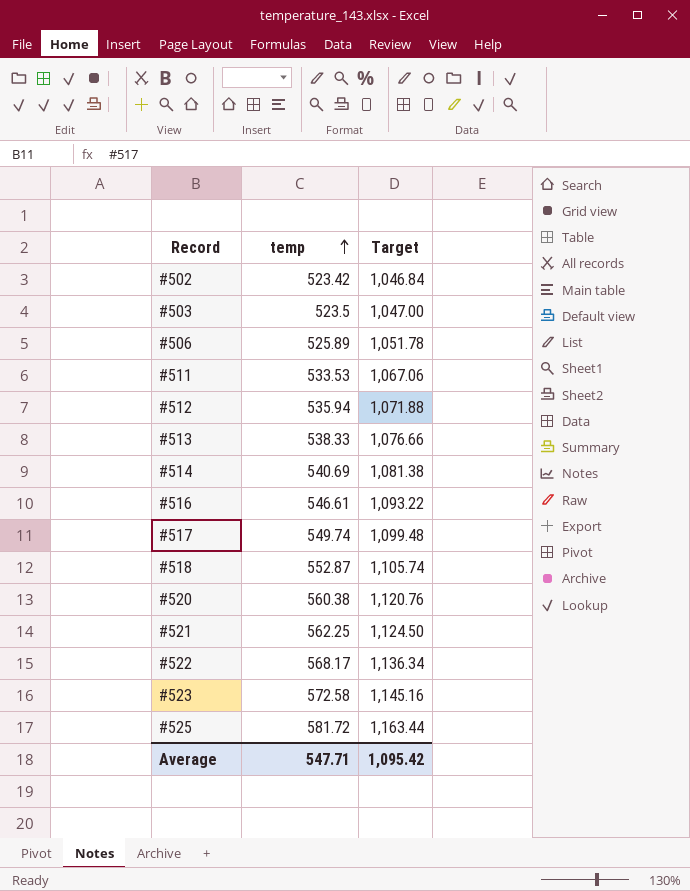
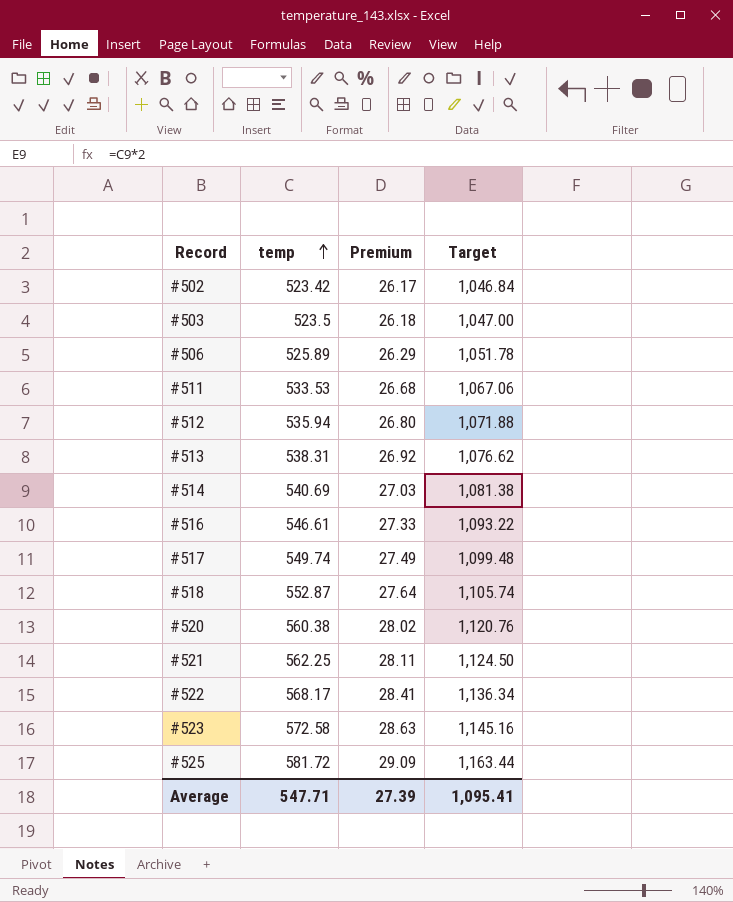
column Premium | formula: none -> [temp] * 0.05
#513 | temp: 538.33 -> 538.31
#513 | Target: 1,076.66 -> 1,076.62
Average | Target: 1,095.42 -> 1,095.41

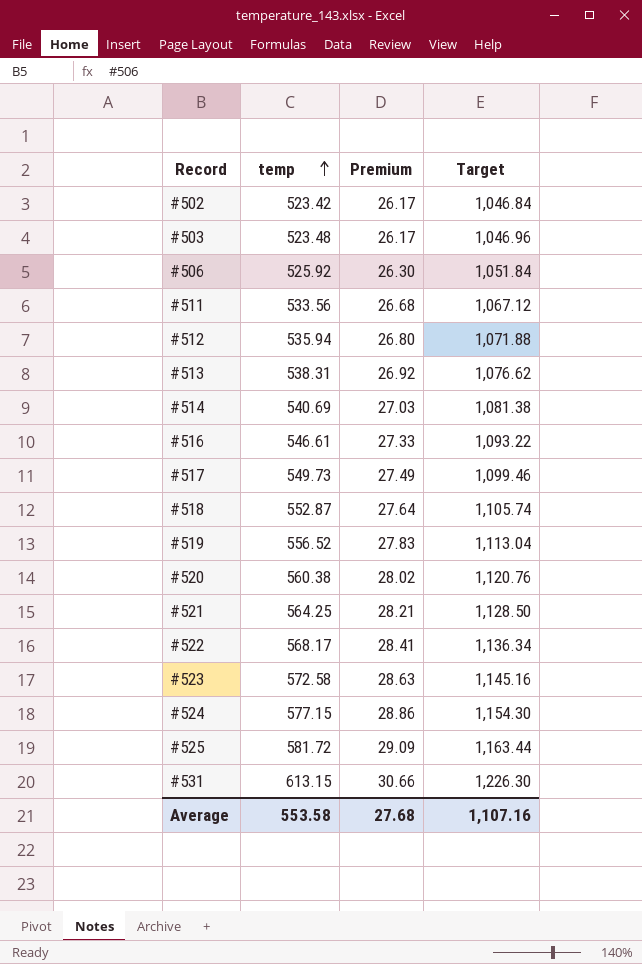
#503 | temp: 523.5 -> 523.48
#503 | Premium: 26.18 -> 26.17
#503 | Target: 1,047.00 -> 1,046.96
#506 | temp: 525.89 -> 525.92
#506 | Premium: 26.29 -> 26.30
#506 | Target: 1,051.78 -> 1,051.84
#511 | temp: 533.53 -> 533.56
#511 | Target: 1,067.06 -> 1,067.12
#517 | temp: 549.74 -> 549.73
#517 | Target: 1,099.48 -> 1,099.46
row #519: none -> 556.52 | 27.83 | 1,113.04
#521 | temp: 562.25 -> 564.25
#521 | Premium: 28.11 -> 28.21
#521 | Target: 1,124.50 -> 1,128.50
row #524: none -> 577.15 | 28.86 | 1,154.30
row #531: none -> 613.15 | 30.66 | 1,226.30
Average | temp: 547.71 -> 553.58
Average | Premium: 27.39 -> 27.68
Average | Target: 1,095.41 -> 1,107.16

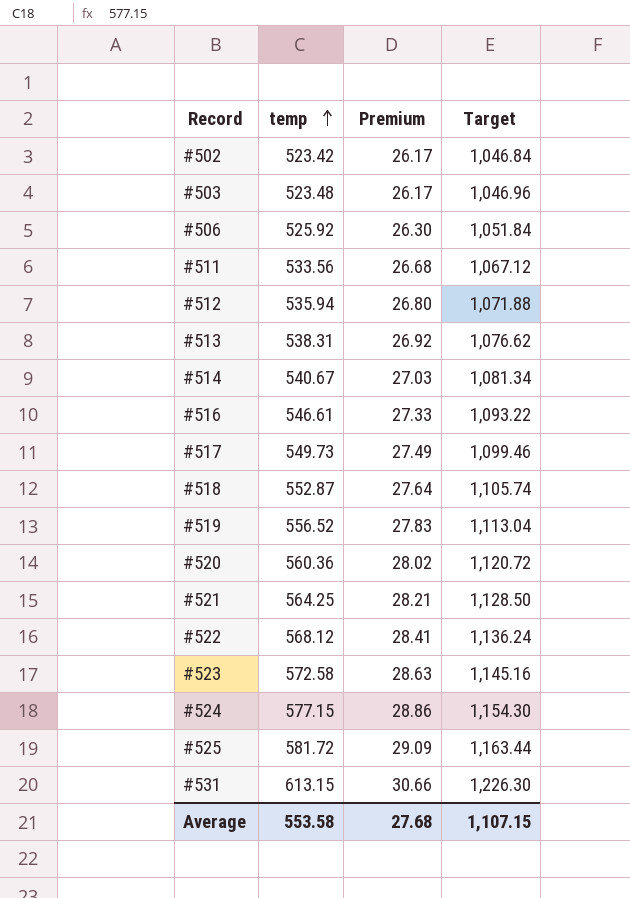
#514 | temp: 540.69 -> 540.67
#514 | Target: 1,081.38 -> 1,081.34
#520 | temp: 560.38 -> 560.36
#520 | Target: 1,120.76 -> 1,120.72
#522 | temp: 568.17 -> 568.12
#522 | Target: 1,136.34 -> 1,136.24
Average | Target: 1,107.16 -> 1,107.15

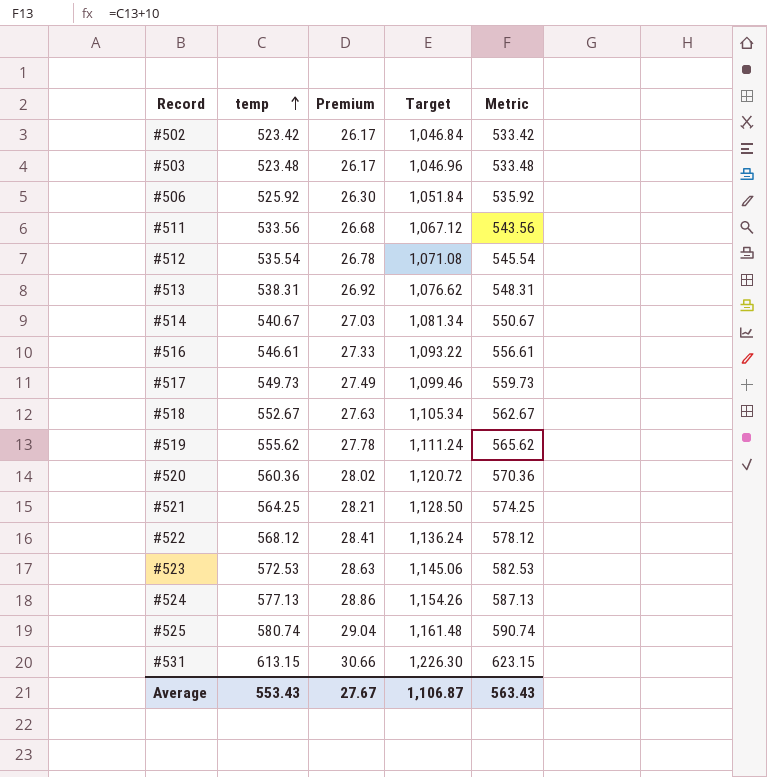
column Metric | formula: none -> [temp] + 10
#512 | temp: 535.94 -> 535.54
#512 | Premium: 26.80 -> 26.78
#512 | Target: 1,071.88 -> 1,071.08
#518 | temp: 552.87 -> 552.67
#518 | Premium: 27.64 -> 27.63
#518 | Target: 1,105.74 -> 1,105.34
#519 | temp: 556.52 -> 555.62
#519 | Premium: 27.83 -> 27.78
#519 | Target: 1,113.04 -> 1,111.24
#523 | temp: 572.58 -> 572.53
#523 | Target: 1,145.16 -> 1,145.06
#524 | temp: 577.15 -> 577.13
#524 | Target: 1,154.30 -> 1,154.26
#525 | temp: 581.72 -> 580.74
#525 | Premium: 29.09 -> 29.04
#525 | Target: 1,163.44 -> 1,161.48
Average | temp: 553.58 -> 553.43
Average | Premium: 27.68 -> 27.67
Average | Target: 1,107.15 -> 1,106.87

